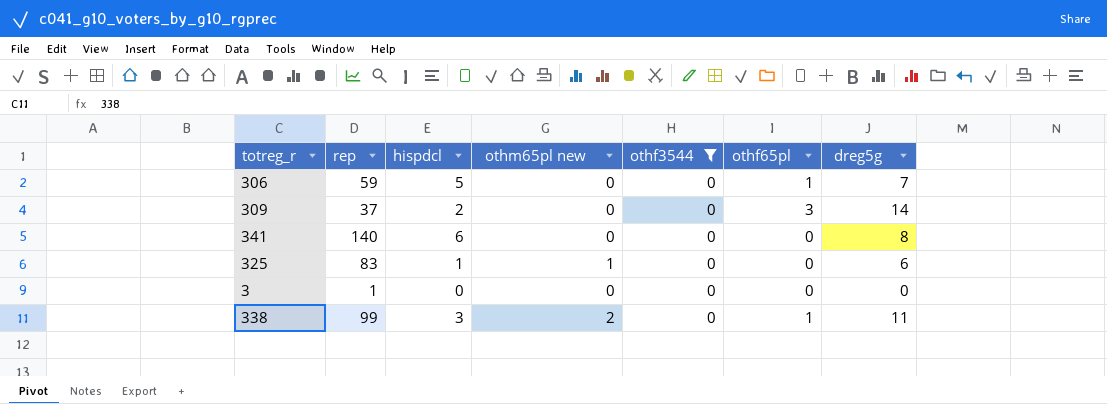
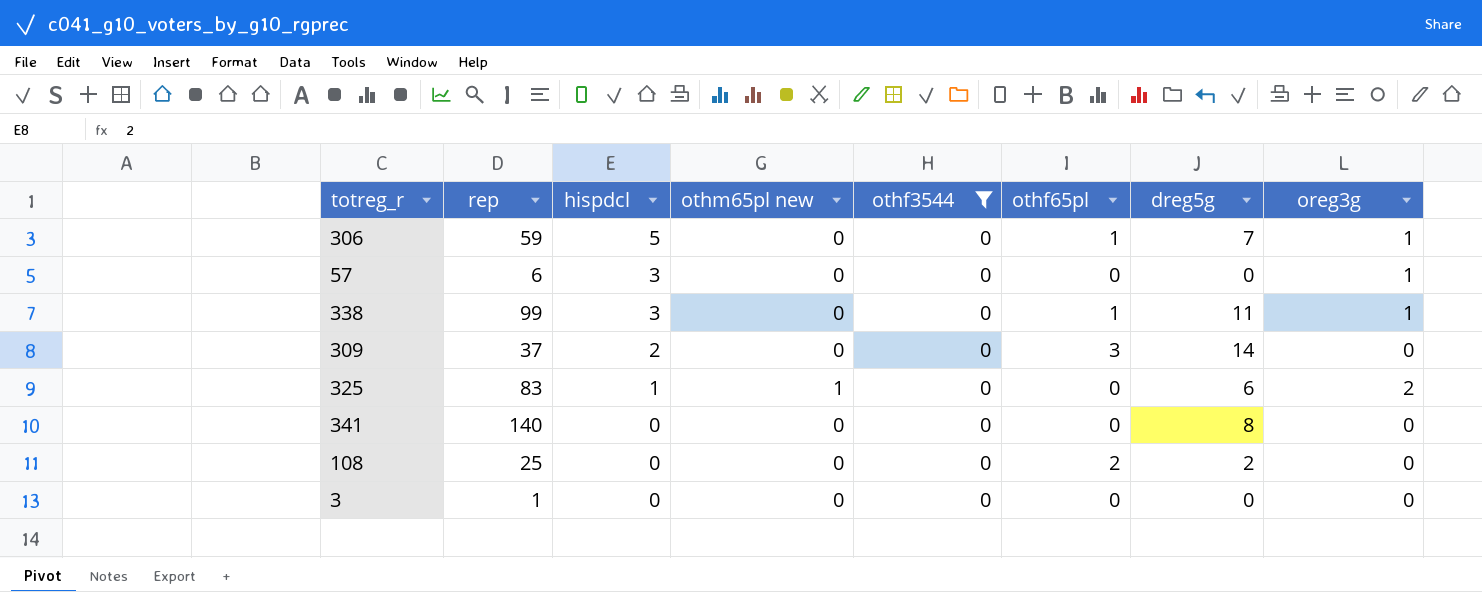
row order: none -> hispdcl descending
column oreg3g | position: none -> 8
row 57: none -> 6 | 3 | 0 | 0 | 0 | 0 | 1
338 | othm65pl new: 2 -> 0
341 | hispdcl: 6 -> 0
row 108: none -> 25 | 0 | 0 | 0 | 2 | 2 | 0

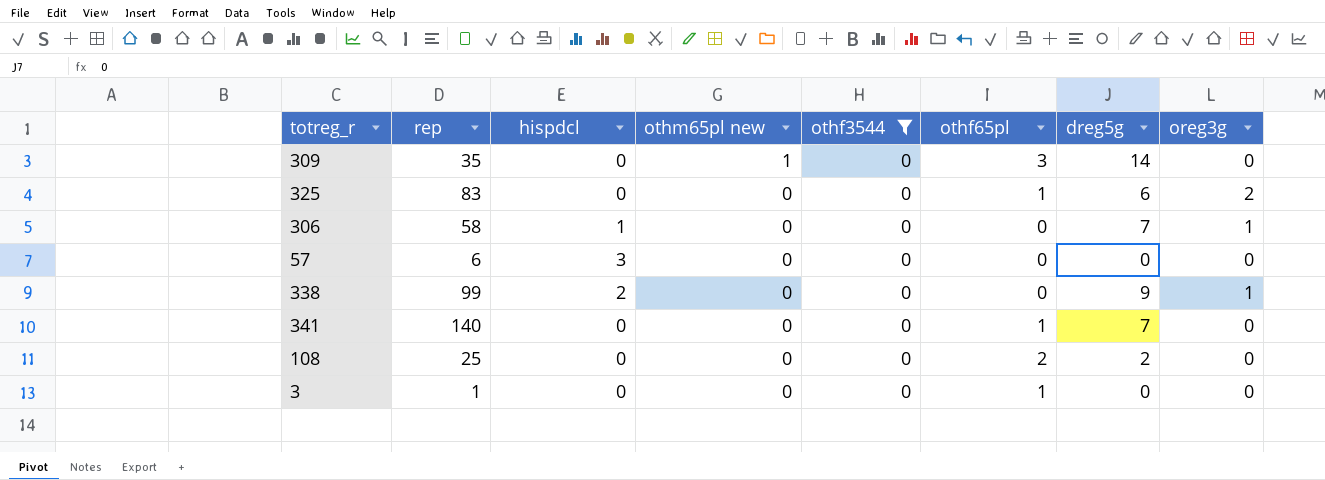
row order: hispdcl descending -> othm65pl new descending
309 | rep: 37 -> 35
309 | hispdcl: 2 -> 0
309 | othm65pl new: 0 -> 1
325 | hispdcl: 1 -> 0
325 | othm65pl new: 1 -> 0
325 | othf65pl: 0 -> 1
306 | rep: 59 -> 58
306 | hispdcl: 5 -> 1
306 | othf65pl: 1 -> 0
57 | oreg3g: 1 -> 0
338 | hispdcl: 3 -> 2
338 | othf65pl: 1 -> 0
338 | dreg5g: 11 -> 9
341 | othf65pl: 0 -> 1
341 | dreg5g: 8 -> 7
3 | othf65pl: 0 -> 1

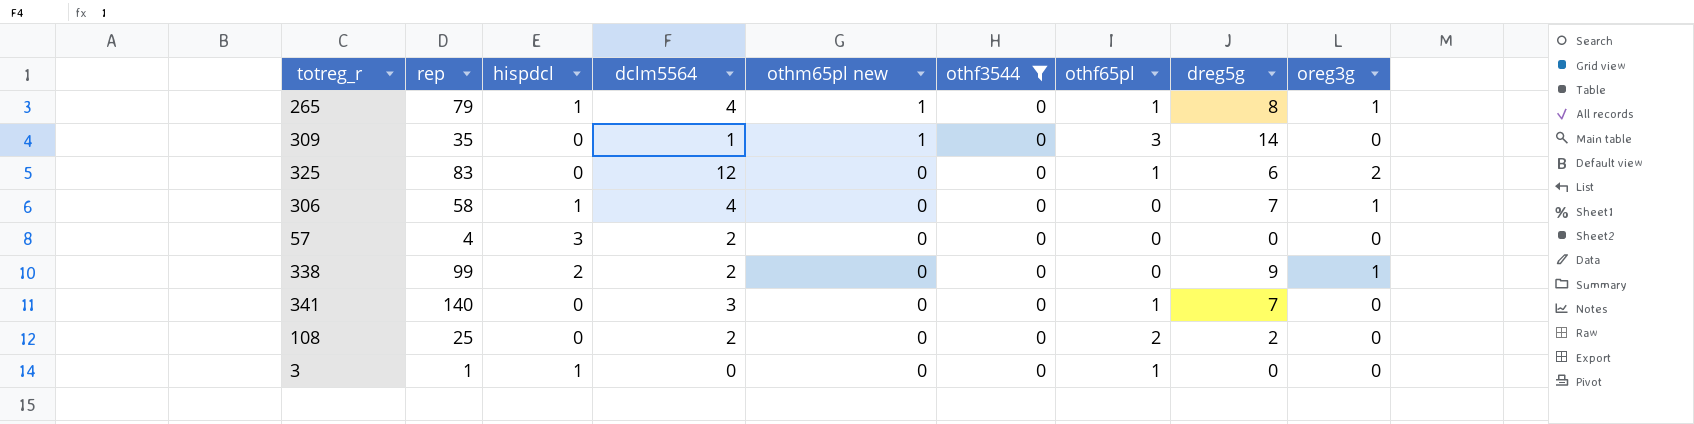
column dclm5564 | position: none -> 4
row 265: none -> 79 | 1 | 4 | 1 | 0 | 1 | 8 | 1
57 | rep: 6 -> 4
3 | hispdcl: 0 -> 1

